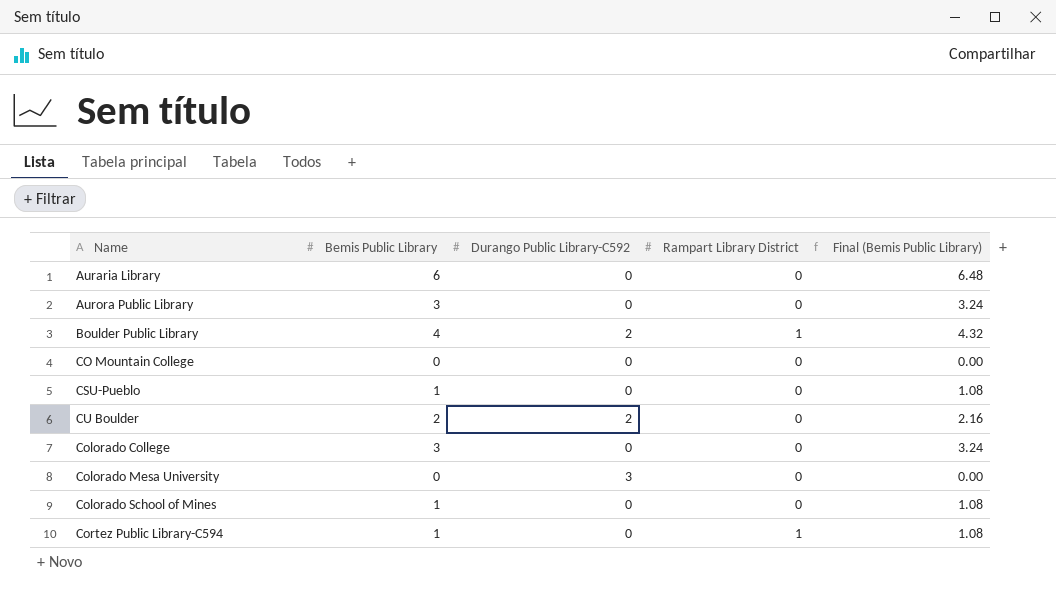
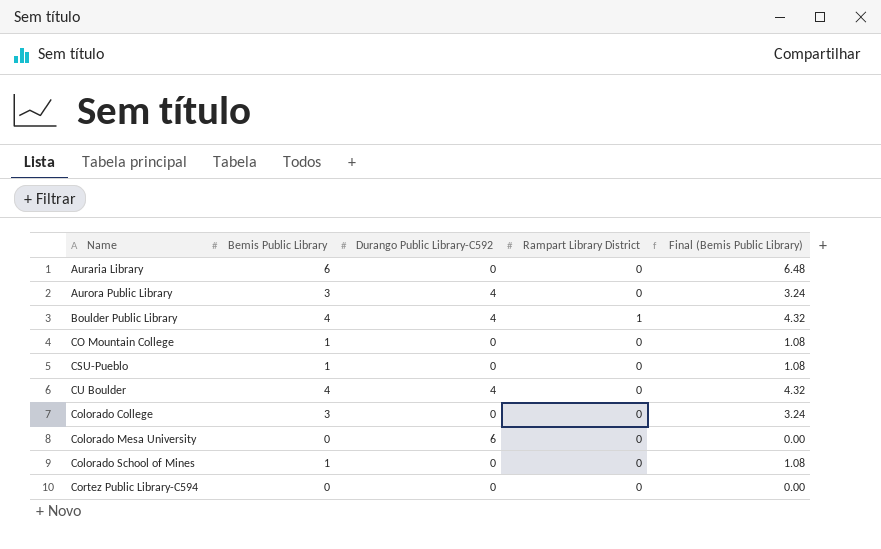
Aurora Public Library | Durango Public Library-C592: 0 -> 4
Boulder Public Library | Durango Public Library-C592: 2 -> 4
CO Mountain College | Bemis Public Library: 0 -> 1
CO Mountain College | Final (Bemis Public Library): 0.00 -> 1.08
CU Boulder | Bemis Public Library: 2 -> 4
CU Boulder | Durango Public Library-C592: 2 -> 4
CU Boulder | Final (Bemis Public Library): 2.16 -> 4.32
Colorado Mesa University | Durango Public Library-C592: 3 -> 6
Cortez Public Library-C594 | Bemis Public Library: 1 -> 0
Cortez Public Library-C594 | Rampart Library District: 1 -> 0
Cortez Public Library-C594 | Final (Bemis Public Library): 1.08 -> 0.00

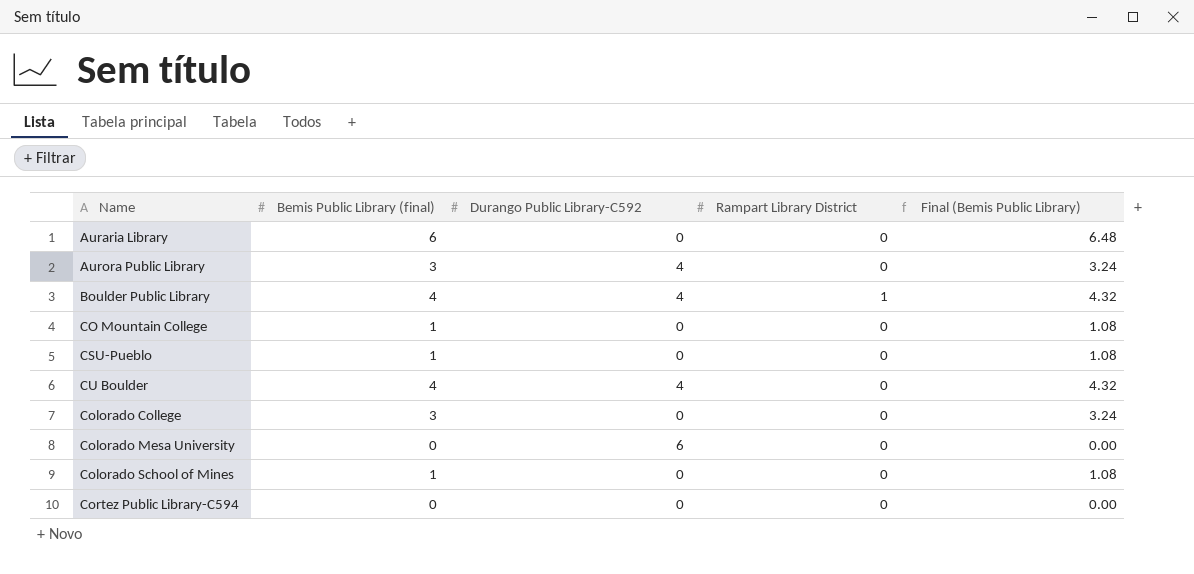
column name: Bemis Public Library -> Bemis Public Library (final)

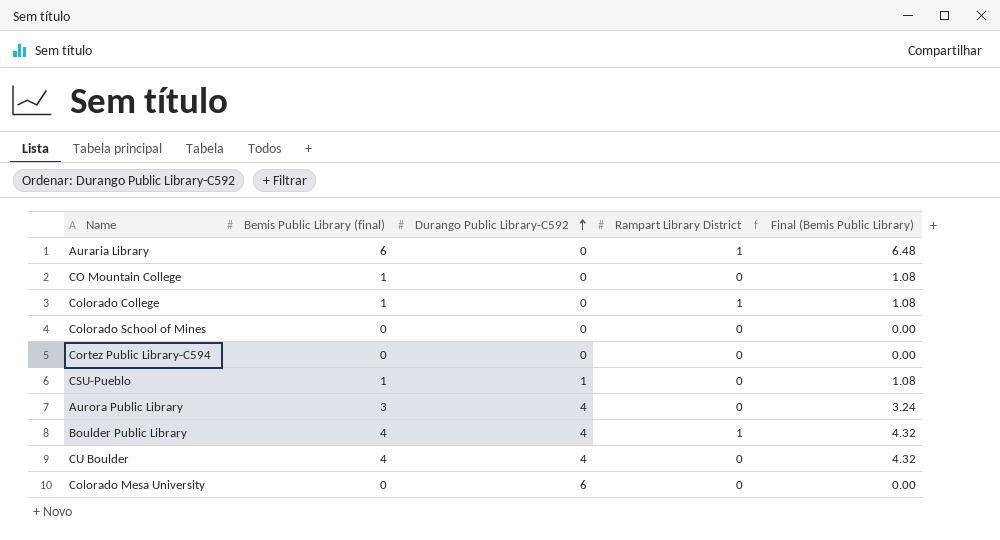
row order: none -> Durango Public Library-C592 ascending
Auraria Library | Rampart Library District: 0 -> 1
Colorado College | Bemis Public Library (final): 3 -> 1
Colorado College | Rampart Library District: 0 -> 1
Colorado College | Final (Bemis Public Library): 3.24 -> 1.08
Colorado School of Mines | Bemis Public Library (final): 1 -> 0
Colorado School of Mines | Final (Bemis Public Library): 1.08 -> 0.00
CSU-Pueblo | Durango Public Library-C592: 0 -> 1

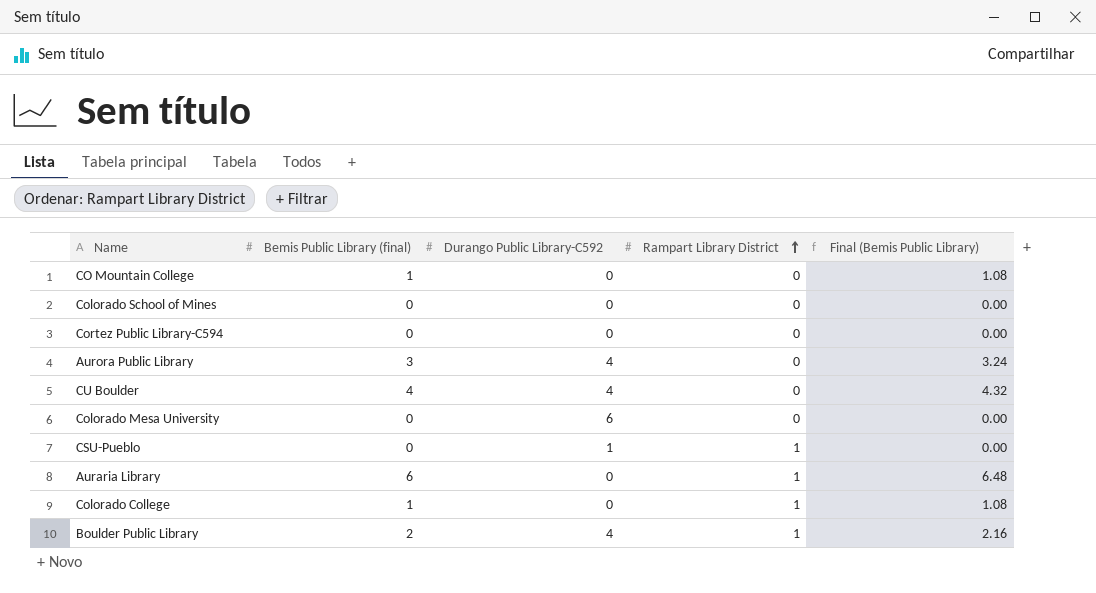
row order: Durango Public Library-C592 ascending -> Rampart Library District ascending
CSU-Pueblo | Bemis Public Library (final): 1 -> 0
CSU-Pueblo | Rampart Library District: 0 -> 1
CSU-Pueblo | Final (Bemis Public Library): 1.08 -> 0.00
Boulder Public Library | Bemis Public Library (final): 4 -> 2
Boulder Public Library | Final (Bemis Public Library): 4.32 -> 2.16

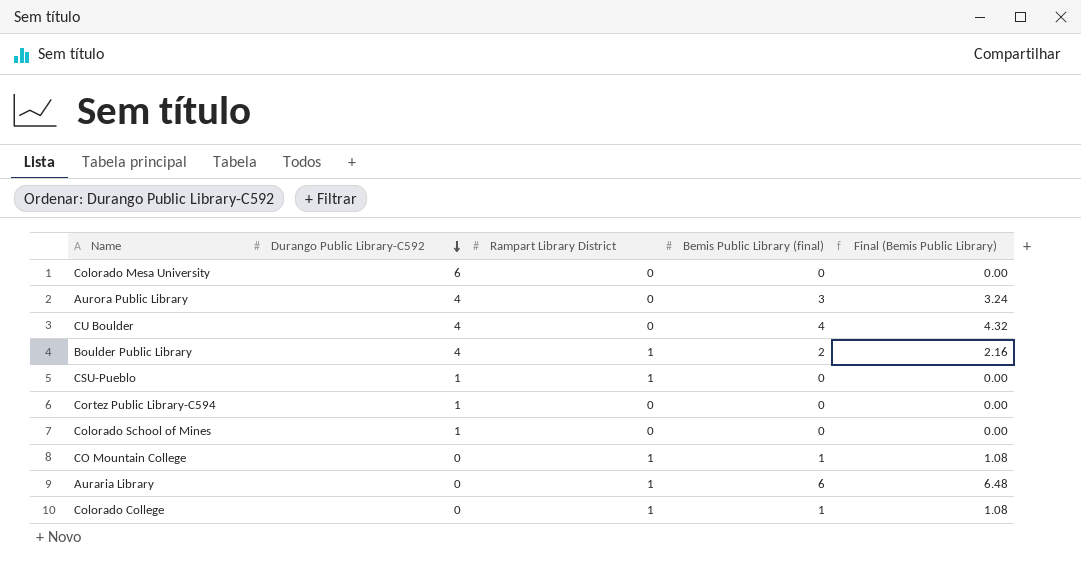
row order: Rampart Library District ascending -> Durango Public Library-C592 descending
column Bemis Public Library (final) | position: 2 -> 4
Cortez Public Library-C594 | Durango Public Library-C592: 0 -> 1
Colorado School of Mines | Durango Public Library-C592: 0 -> 1
CO Mountain College | Rampart Library District: 0 -> 1

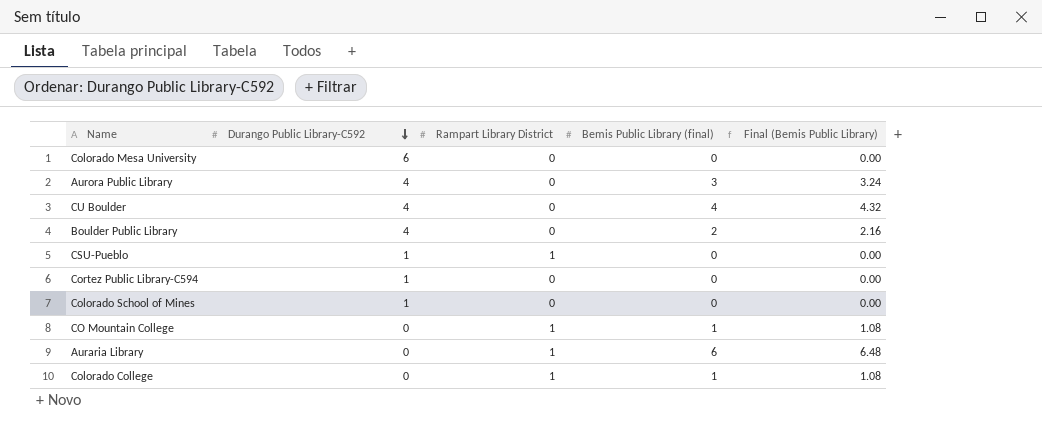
Boulder Public Library | Rampart Library District: 1 -> 0

